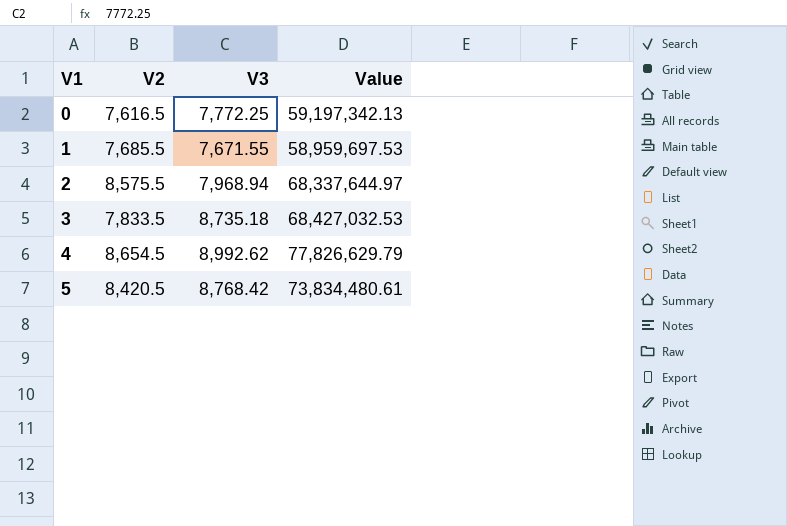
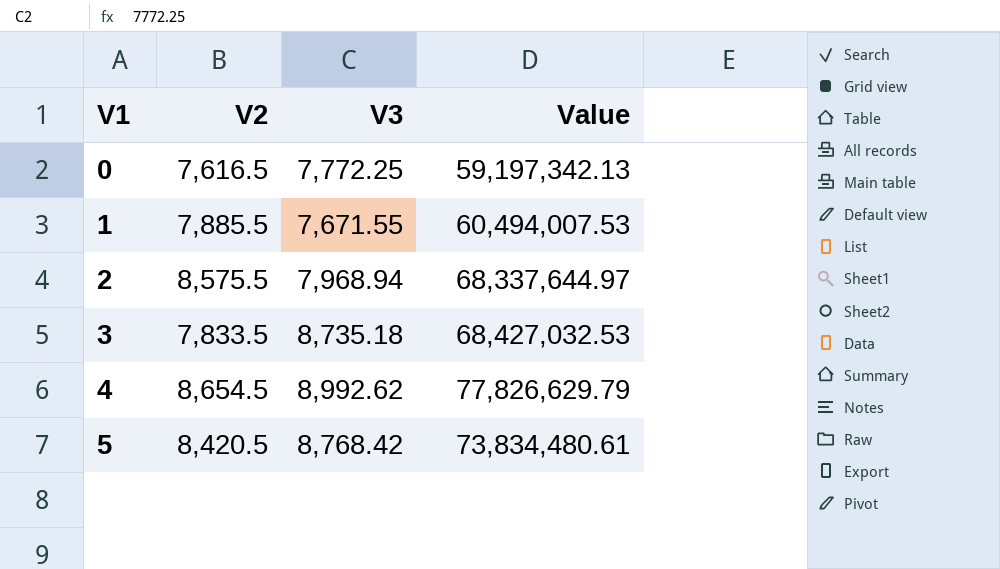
1 | V2: 7,685.5 -> 7,885.5
1 | Value: 58,959,697.53 -> 60,494,007.53

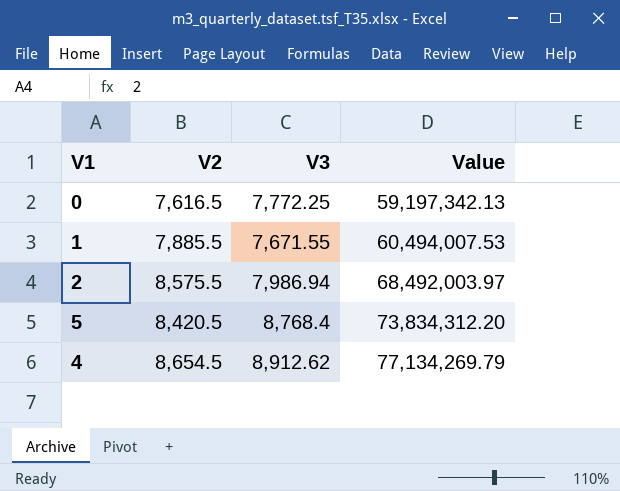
row order: V1 ascending -> Value ascending
row 3: 7,833.5 | 8,735.18 | 68,427,032.53 -> none
2 | V3: 7,968.94 -> 7,986.94
2 | Value: 68,337,644.97 -> 68,492,003.97
5 | V3: 8,768.42 -> 8,768.4
5 | Value: 73,834,480.61 -> 73,834,312.20
4 | V3: 8,992.62 -> 8,912.62
4 | Value: 77,826,629.79 -> 77,134,269.79

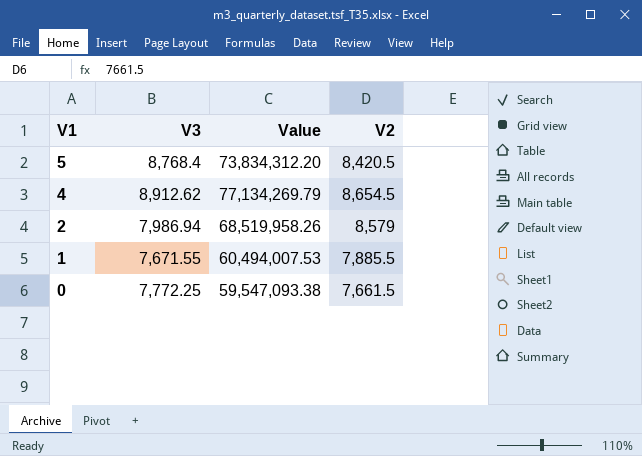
row order: Value ascending -> V1 descending
column V2 | position: 2 -> 4
2 | Value: 68,492,003.97 -> 68,519,958.26
2 | V2: 8,575.5 -> 8,579
0 | Value: 59,197,342.13 -> 59,547,093.38
0 | V2: 7,616.5 -> 7,661.5

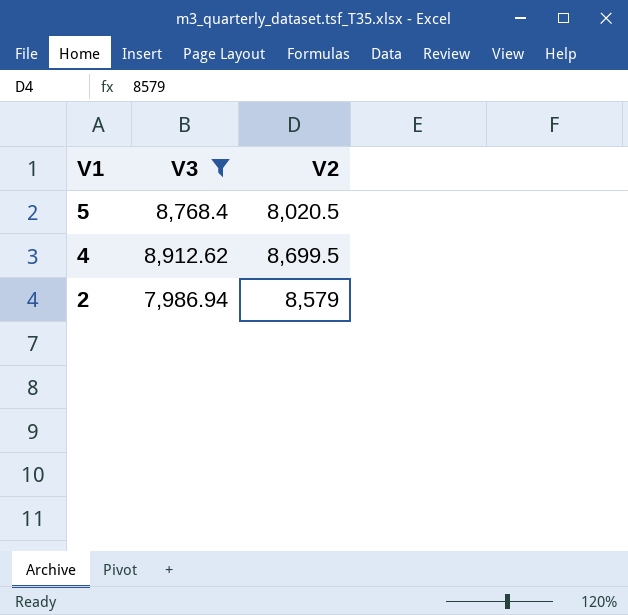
filter: none -> V3 >= 7,986.94
column Value | formula: [V3] * [V2] -> none
5 | V2: 8,420.5 -> 8,020.5
4 | V2: 8,654.5 -> 8,699.5

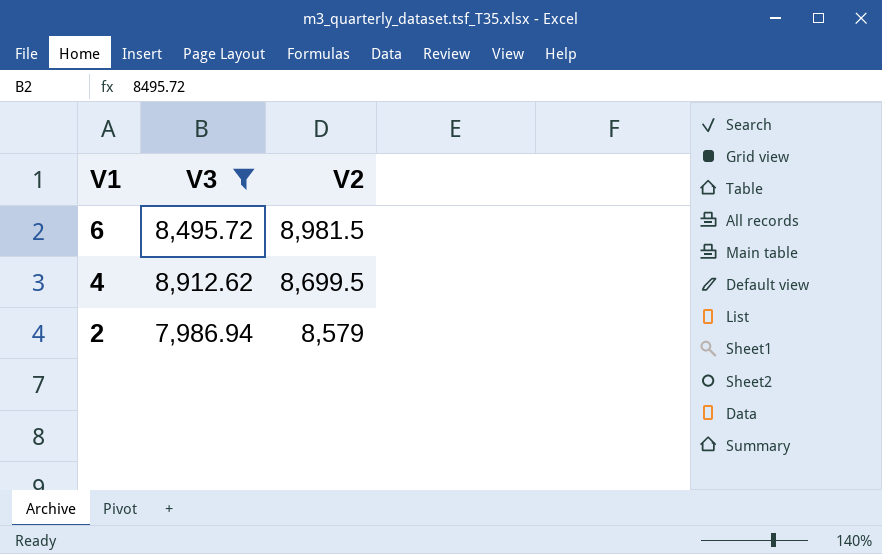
row 5: 8,768.4 | 8,020.5 -> none
row 6: none -> 8,495.72 | 8,981.5

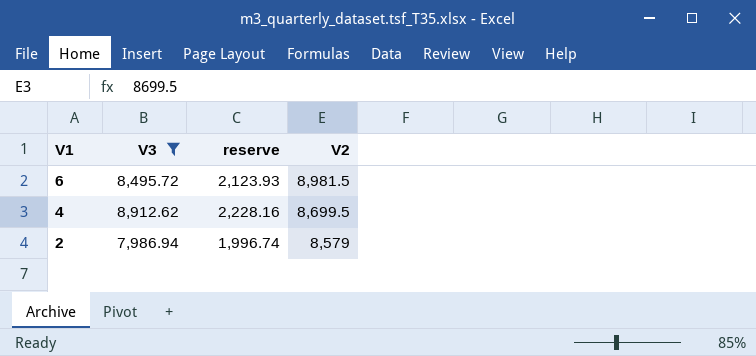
column reserve | formula: none -> [V3] * 0.25

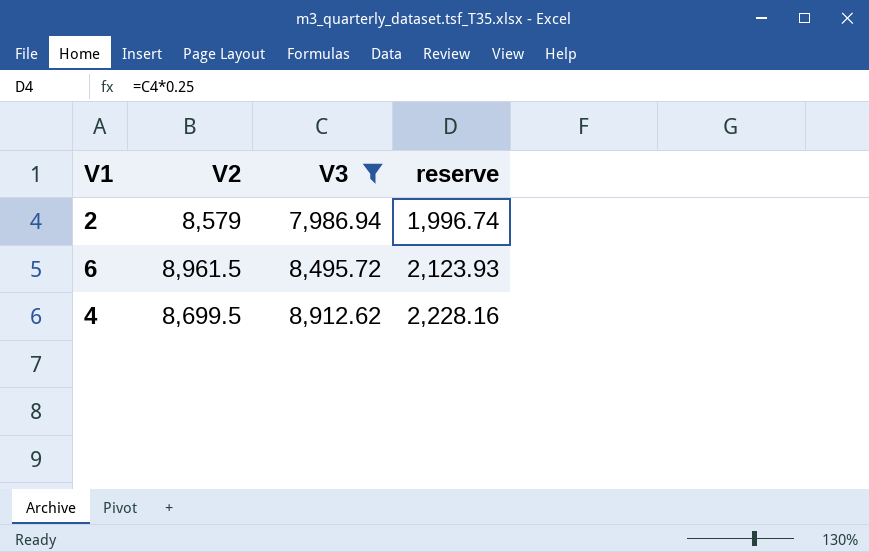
row order: V1 descending -> V3 ascending
column V2 | position: 4 -> 2
6 | V2: 8,981.5 -> 8,961.5

